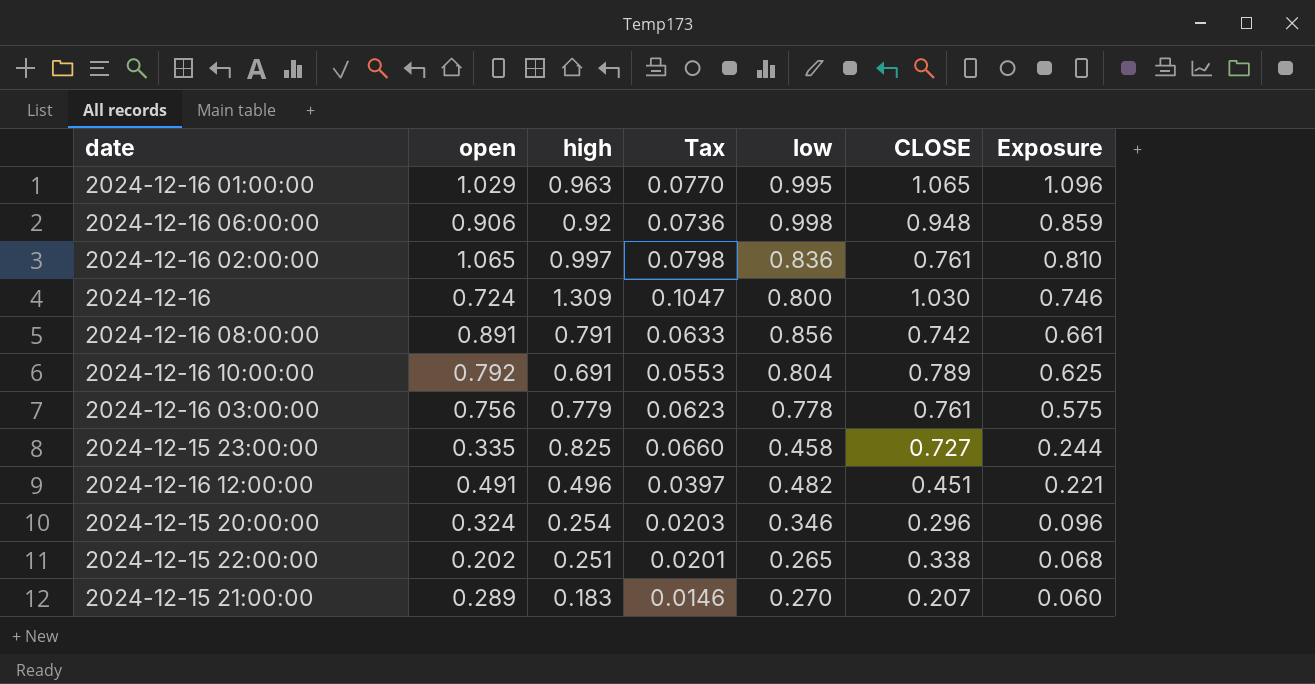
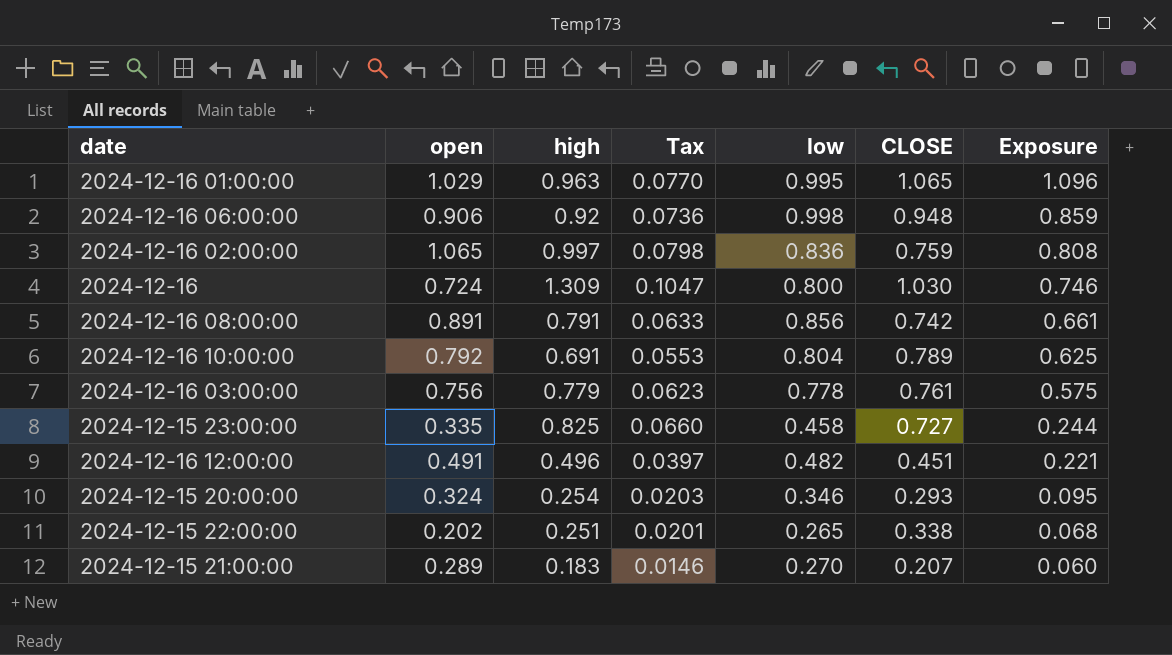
2024-12-16 02:00:00 | CLOSE: 0.761 -> 0.759
2024-12-16 02:00:00 | Exposure: 0.810 -> 0.808
2024-12-15 20:00:00 | CLOSE: 0.296 -> 0.293
2024-12-15 20:00:00 | Exposure: 0.096 -> 0.095

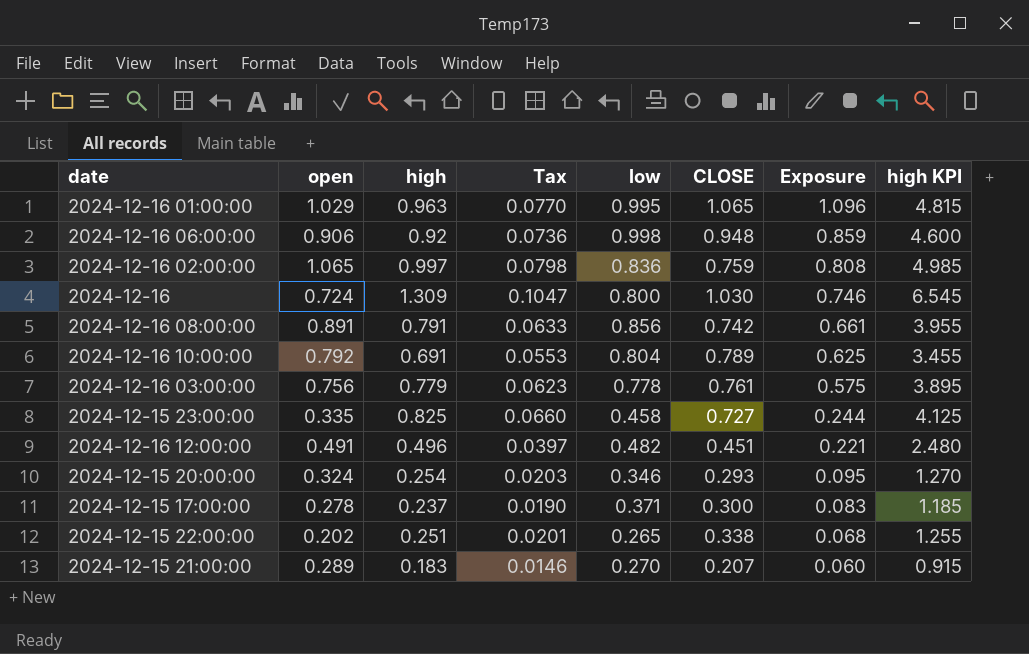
column high KPI | formula: none -> [high] * 5
row 2024-12-15 17:00:00: none -> 0.278 | 0.237 | 0.0190 | 0.371 | 0.300 | 0.083 | 1.185

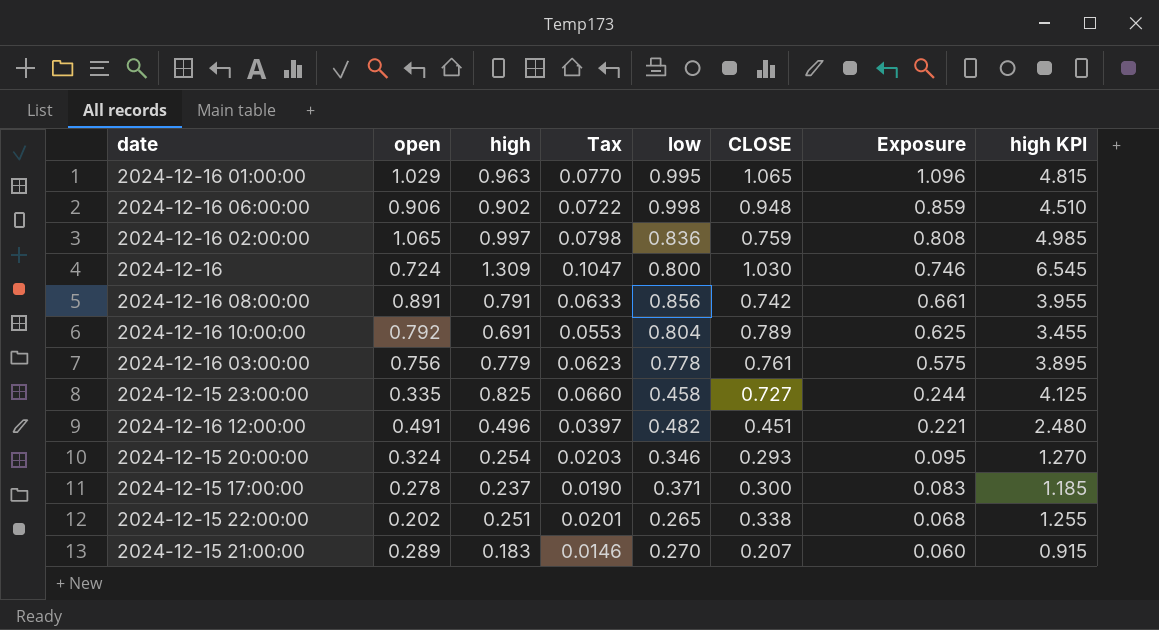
2024-12-16 06:00:00 | high: 0.92 -> 0.902
2024-12-16 06:00:00 | Tax: 0.0736 -> 0.0722
2024-12-16 06:00:00 | high KPI: 4.600 -> 4.510

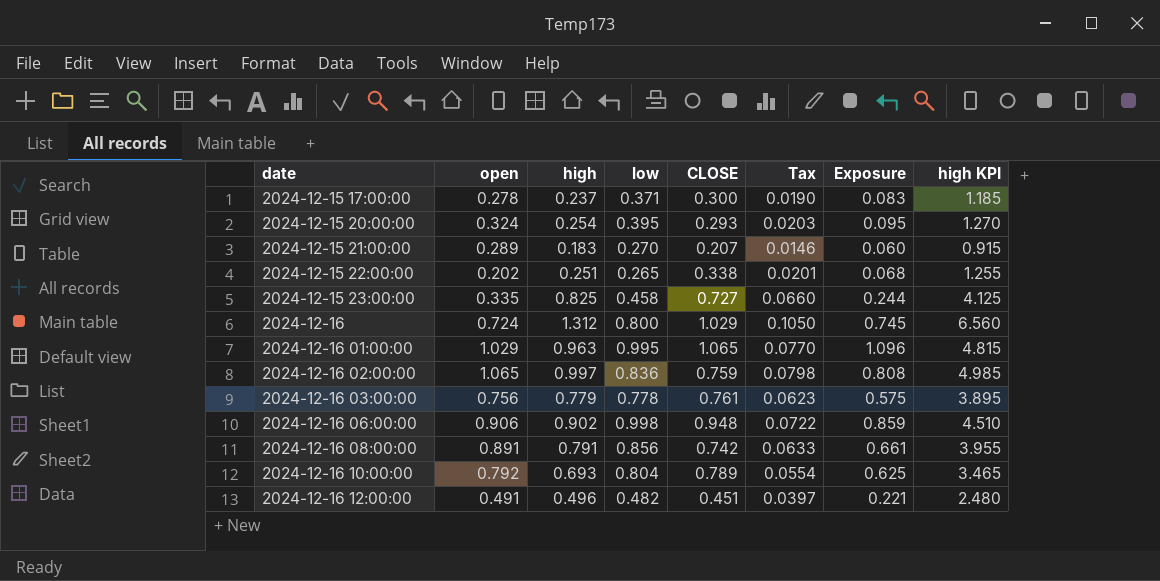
row order: Exposure descending -> date ascending
column Tax | position: 4 -> 6
2024-12-15 20:00:00 | low: 0.346 -> 0.395
2024-12-16 | high: 1.309 -> 1.312
2024-12-16 | CLOSE: 1.030 -> 1.029
2024-12-16 | Tax: 0.1047 -> 0.1050
2024-12-16 | Exposure: 0.746 -> 0.745
2024-12-16 | high KPI: 6.545 -> 6.560
2024-12-16 10:00:00 | high: 0.691 -> 0.693
2024-12-16 10:00:00 | Tax: 0.0553 -> 0.0554
2024-12-16 10:00:00 | high KPI: 3.455 -> 3.465

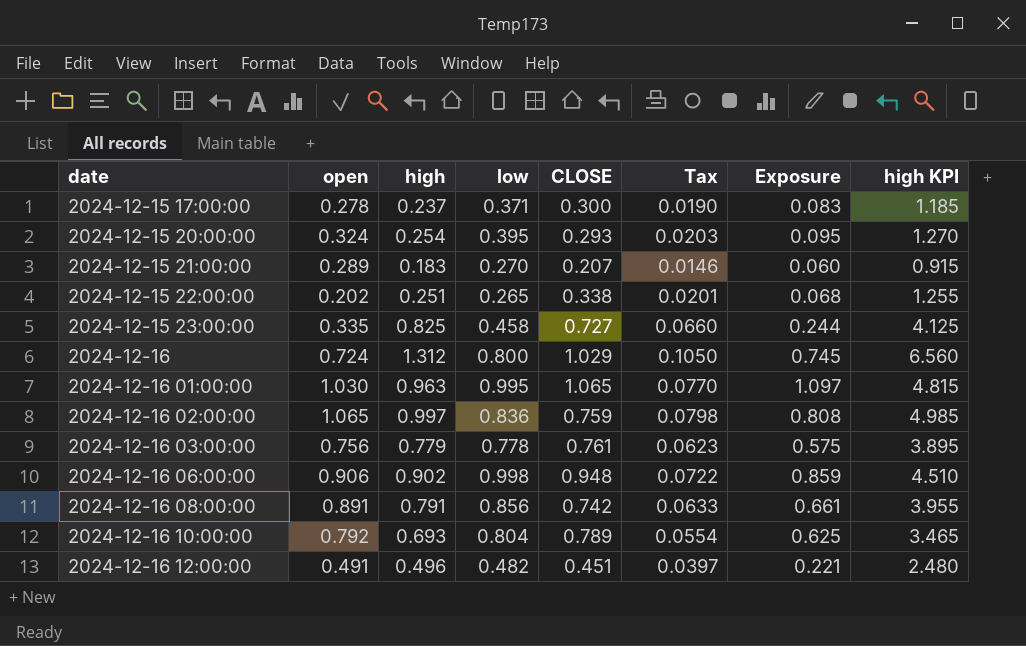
2024-12-16 01:00:00 | open: 1.029 -> 1.030
2024-12-16 01:00:00 | Exposure: 1.096 -> 1.097

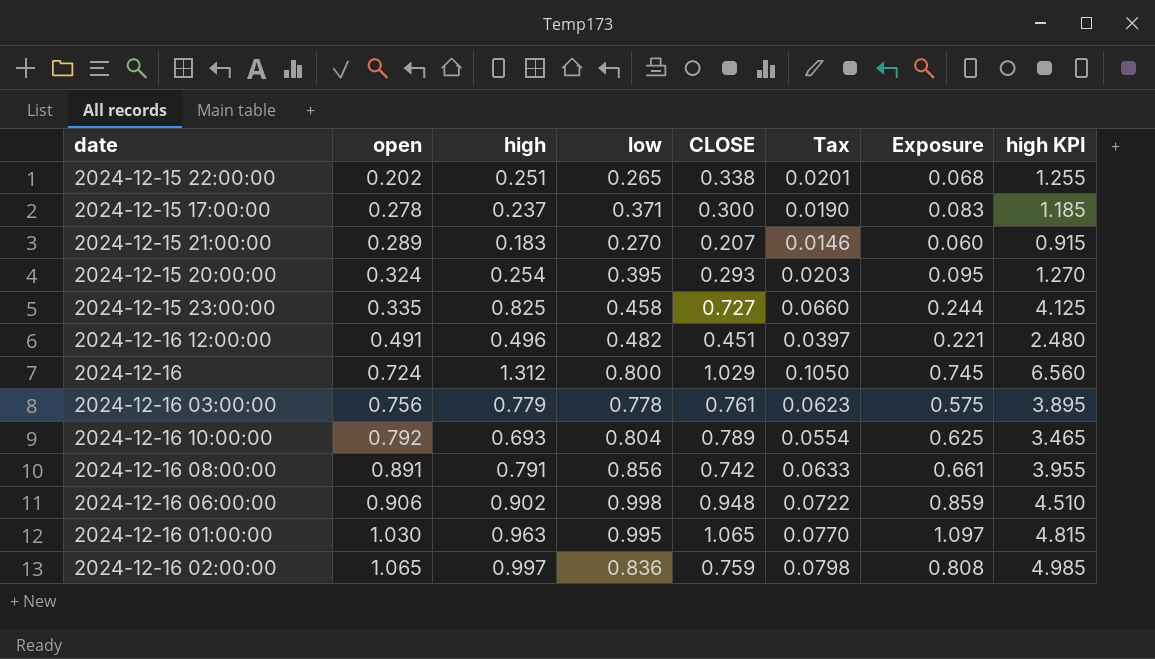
row order: date ascending -> open ascending

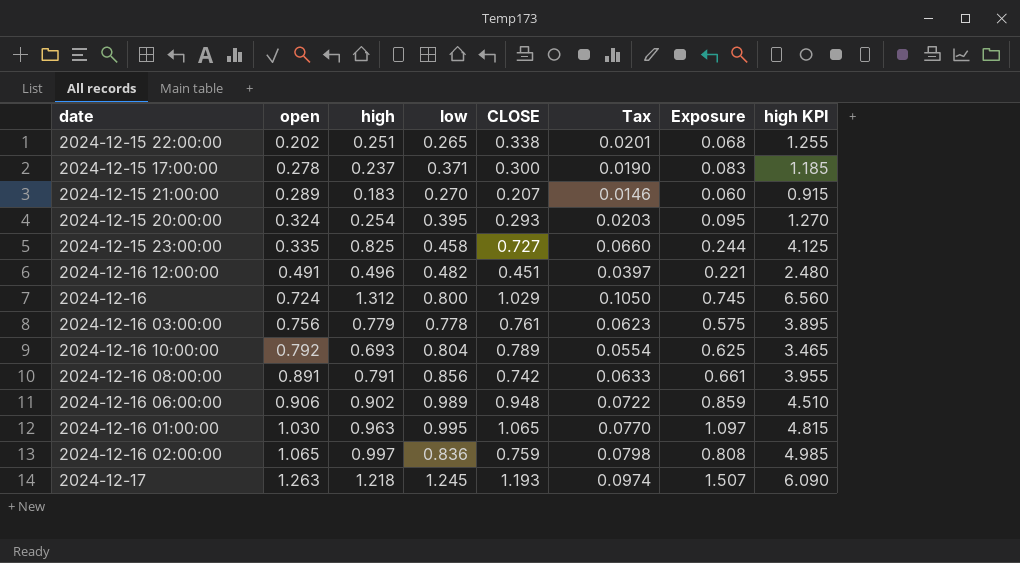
2024-12-16 06:00:00 | low: 0.998 -> 0.989
row 2024-12-17: none -> 1.263 | 1.218 | 1.245 | 1.193 | 0.0974 | 1.507 | 6.090

